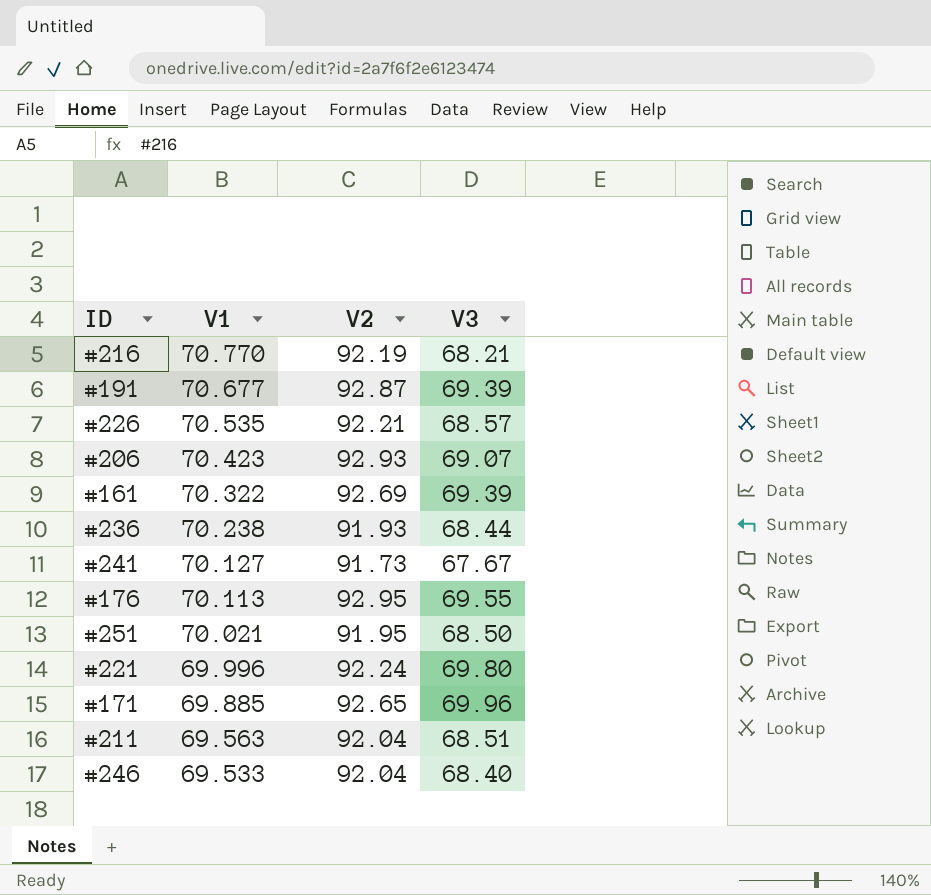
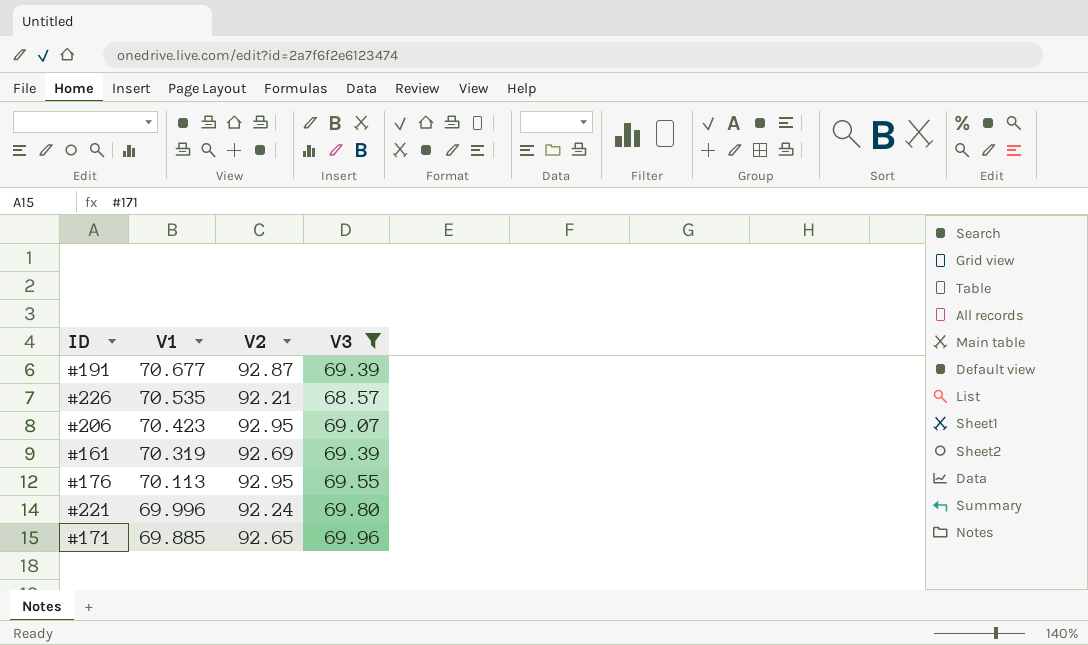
filter: none -> V3 >= 68.57
#206 | V2: 92.93 -> 92.95
#161 | V1: 70.322 -> 70.319

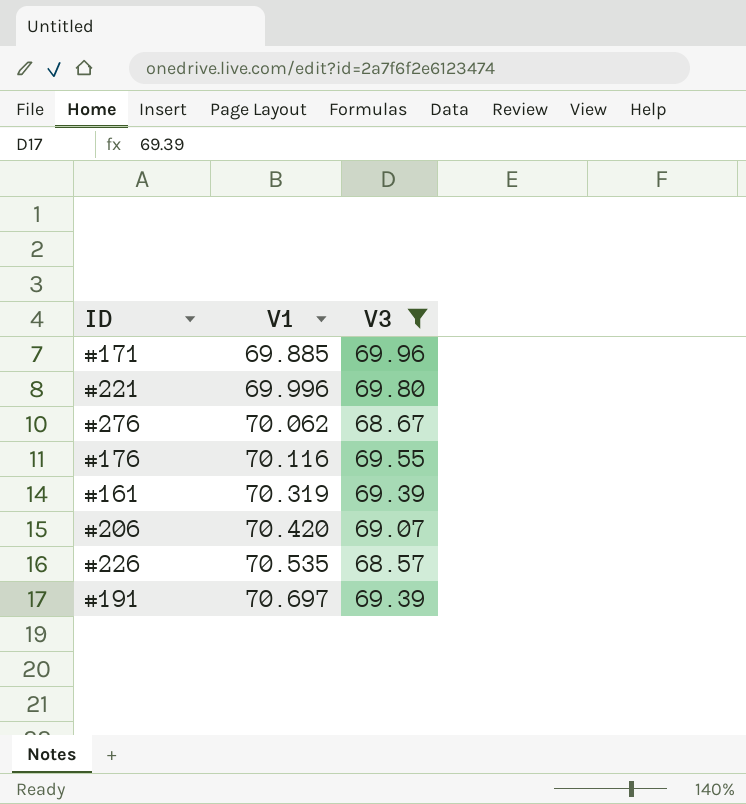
row order: V1 descending -> V1 ascending
column V2 | position: 3 -> none
row #276: none -> 70.062 | 68.67
#176 | V1: 70.113 -> 70.116
#206 | V1: 70.423 -> 70.420
#191 | V1: 70.677 -> 70.697

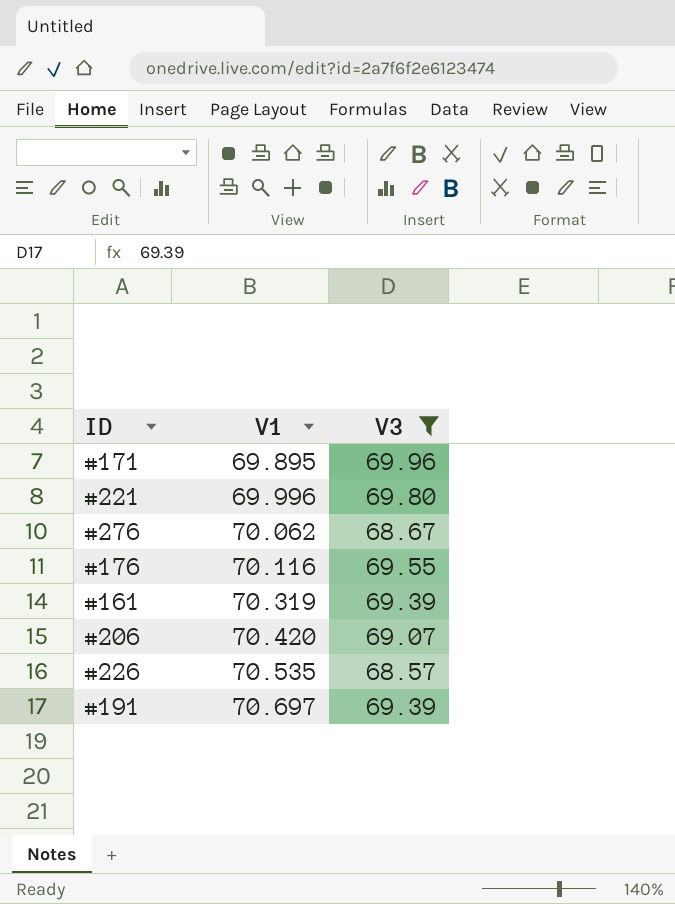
#171 | V1: 69.885 -> 69.895

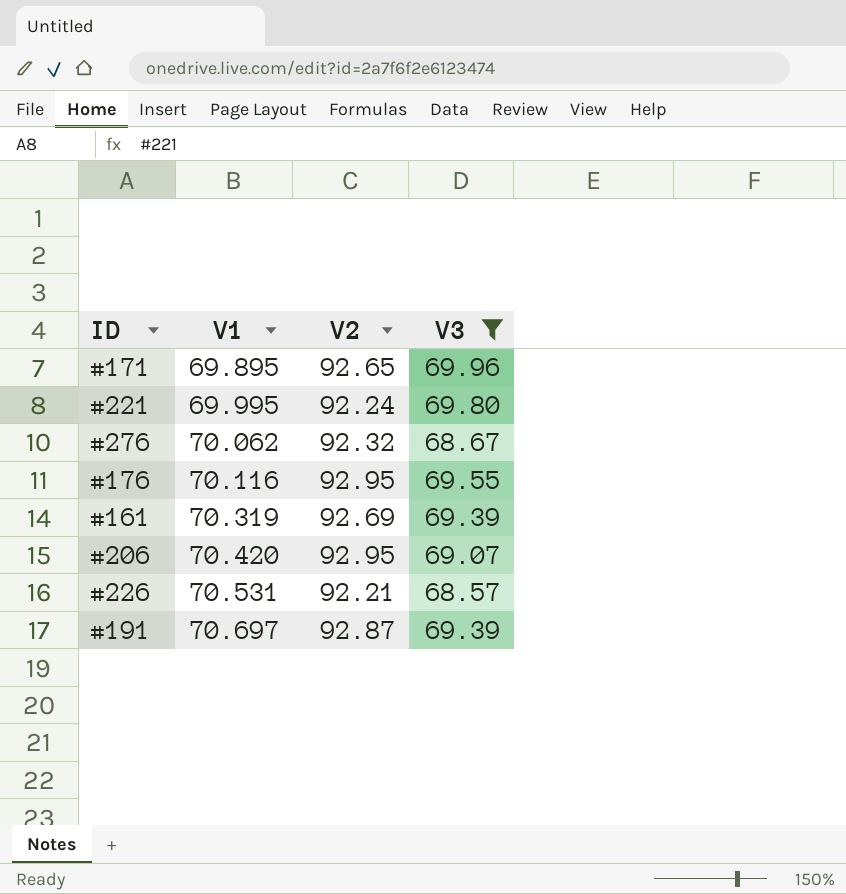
column V2 | position: none -> 3
#221 | V1: 69.996 -> 69.995
#226 | V1: 70.535 -> 70.531

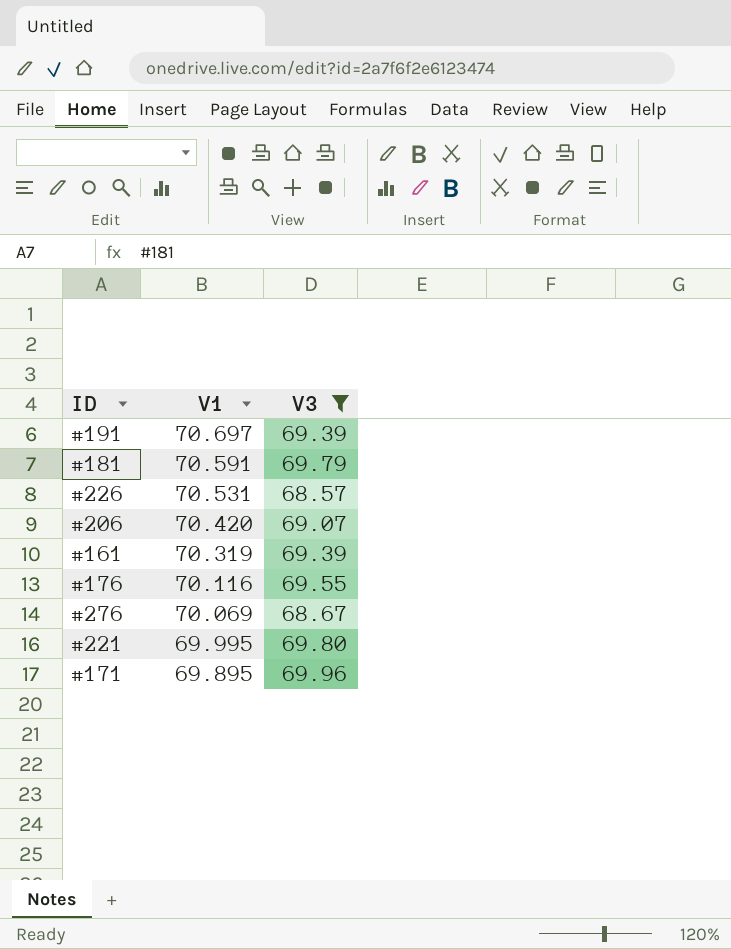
row order: V1 ascending -> V1 descending
column V2 | position: 3 -> none
row #181: none -> 70.591 | 69.79
#276 | V1: 70.062 -> 70.069

